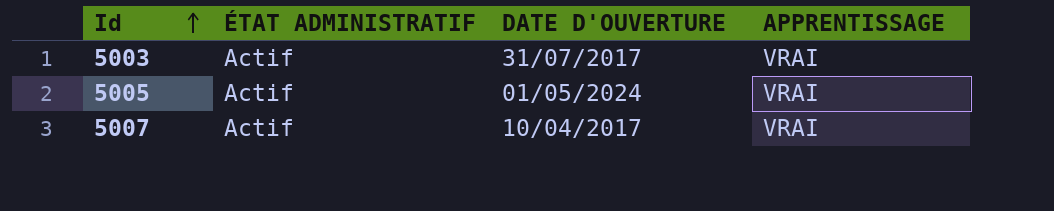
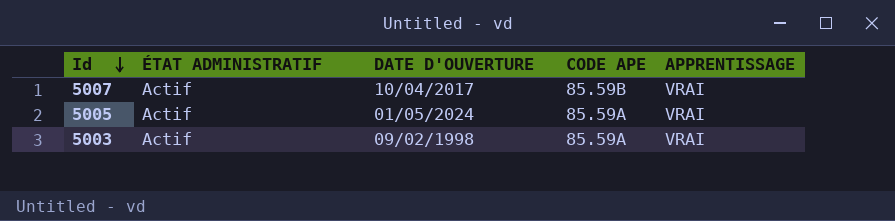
row order: Id ascending -> Id descending
column CODE APE | position: none -> 4
5003 | DATE D'OUVERTURE: 31/07/2017 -> 09/02/1998

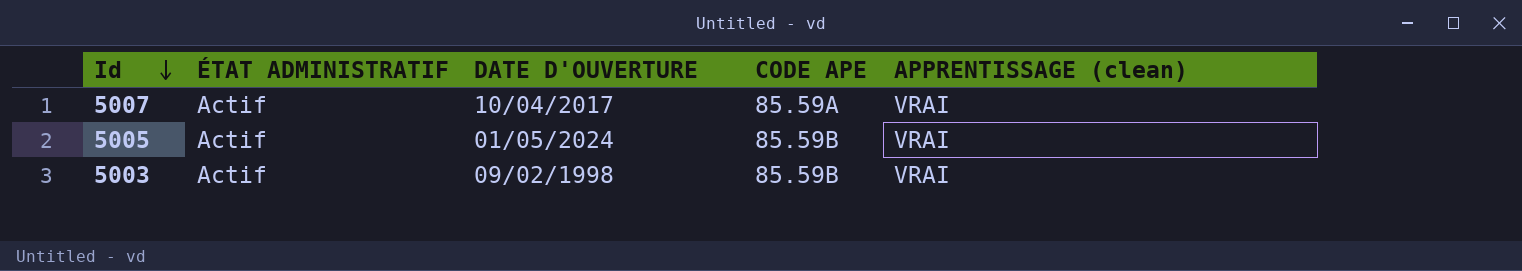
column name: APPRENTISSAGE -> APPRENTISSAGE (clean)
5007 | CODE APE: 85.59B -> 85.59A
5005 | CODE APE: 85.59A -> 85.59B
5003 | CODE APE: 85.59A -> 85.59B

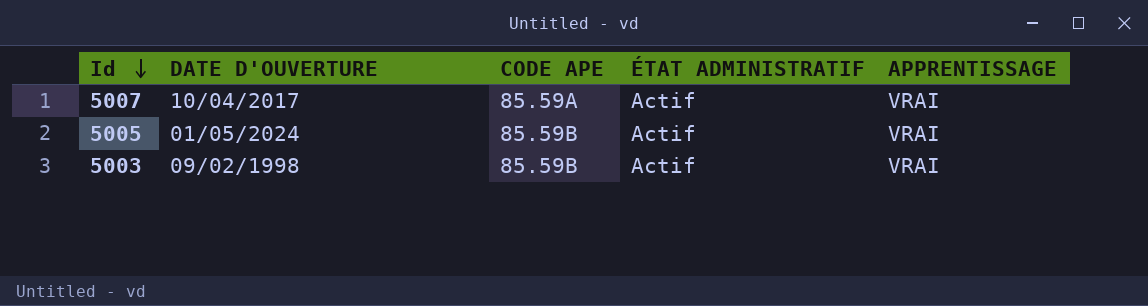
column ÉTAT ADMINISTRATIF | position: 2 -> 4
column name: APPRENTISSAGE (clean) -> APPRENTISSAGE

